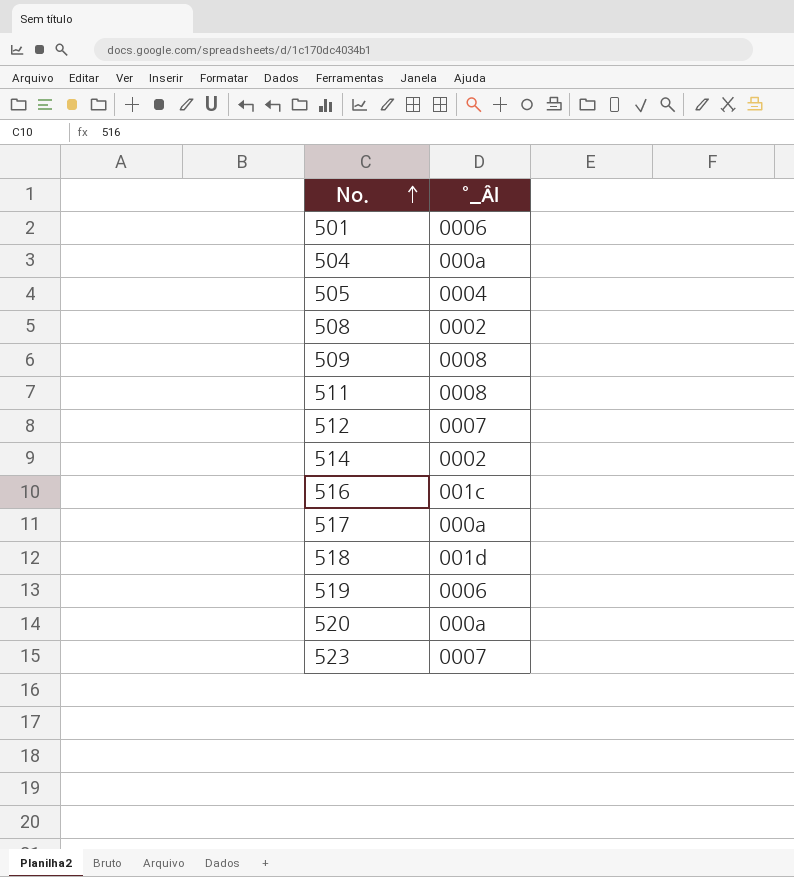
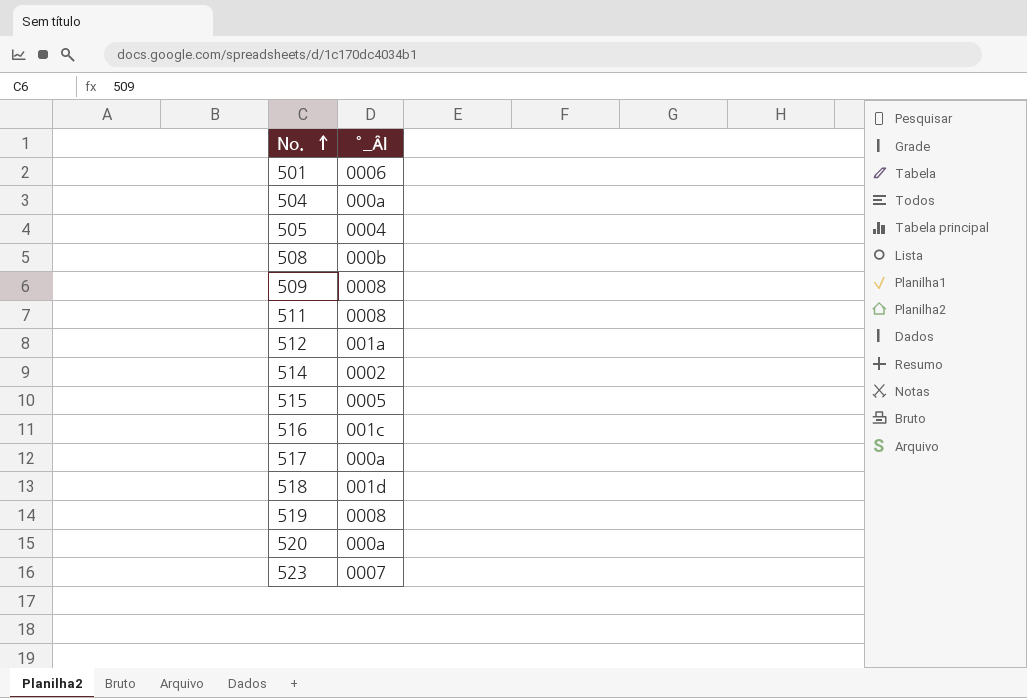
508 | °_ÂI: 0002 -> 000b
512 | °_ÂI: 0007 -> 001a
row 515: none -> 0005
519 | °_ÂI: 0006 -> 0008

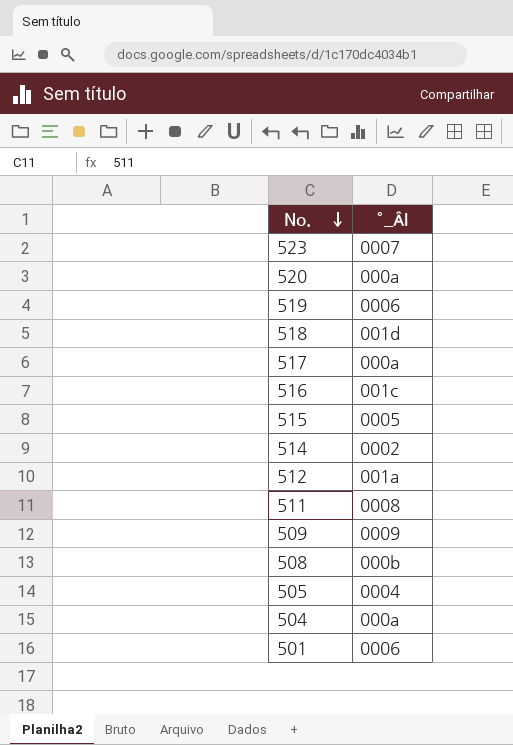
row order: No. ascending -> No. descending
519 | °_ÂI: 0008 -> 0006
509 | °_ÂI: 0008 -> 0009

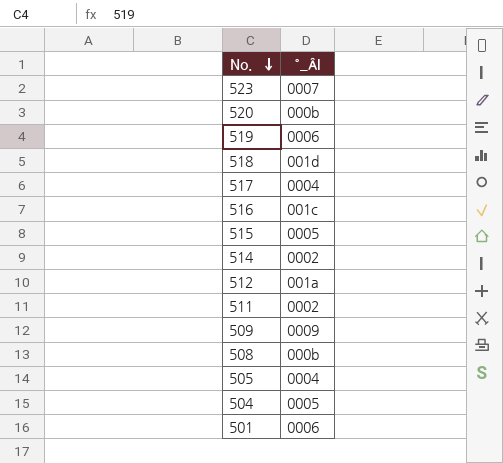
520 | °_ÂI: 000a -> 000b
517 | °_ÂI: 000a -> 0004
511 | °_ÂI: 0008 -> 0002
504 | °_ÂI: 000a -> 0005

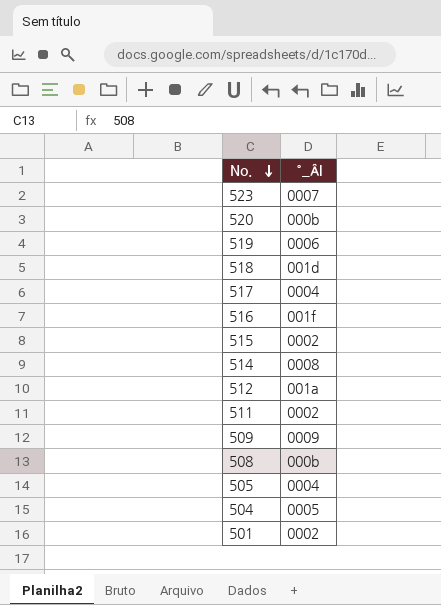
516 | °_ÂI: 001c -> 001f
515 | °_ÂI: 0005 -> 0002
514 | °_ÂI: 0002 -> 0008
501 | °_ÂI: 0006 -> 0002

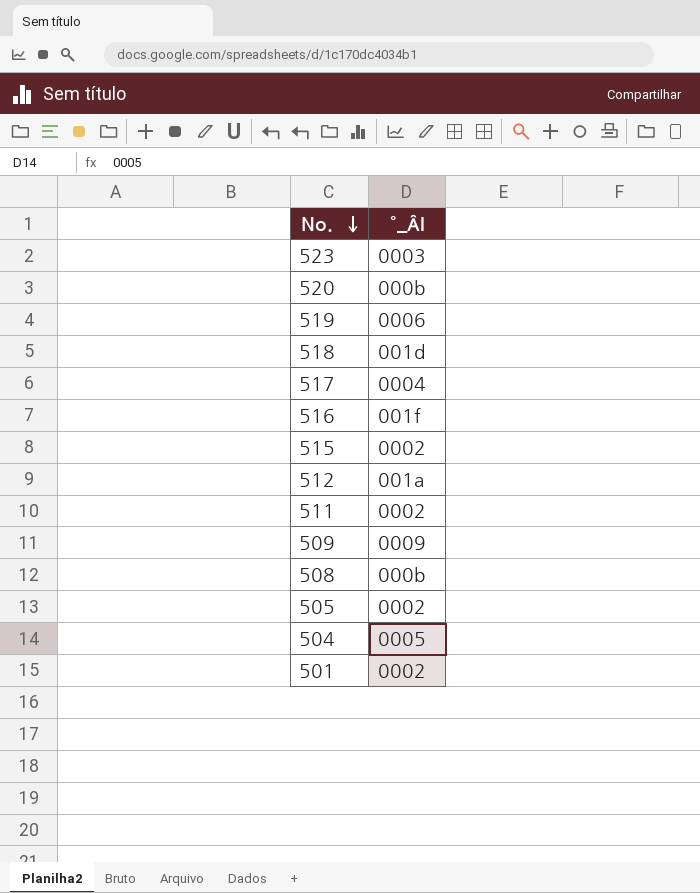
row 514: 0008 -> none
523 | °_ÂI: 0007 -> 0003
505 | °_ÂI: 0004 -> 0002

